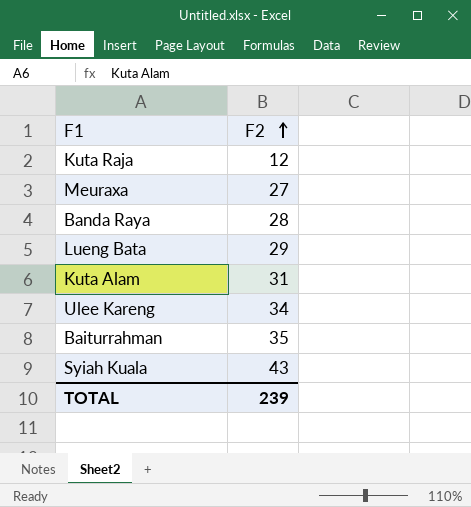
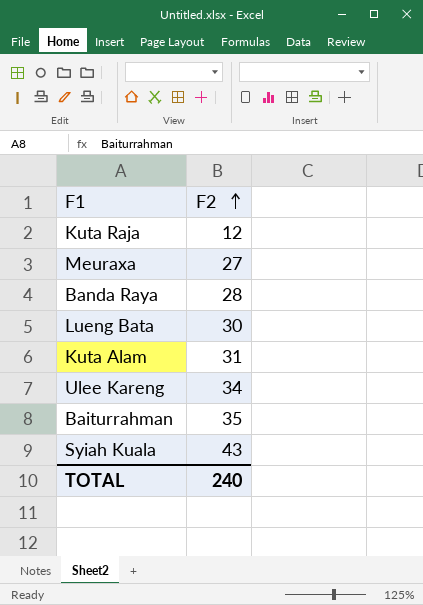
Lueng Bata | F2: 29 -> 30
TOTAL | F2: 239 -> 240

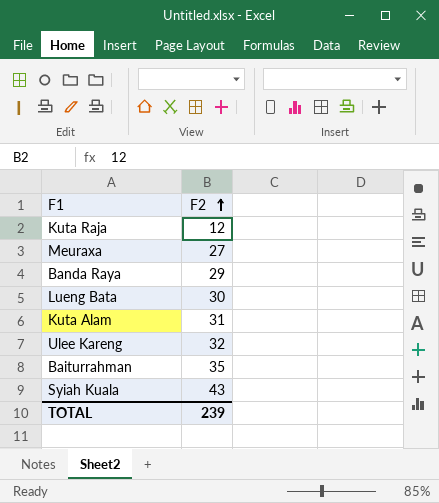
Banda Raya | F2: 28 -> 29
Ulee Kareng | F2: 34 -> 32
TOTAL | F2: 240 -> 239

